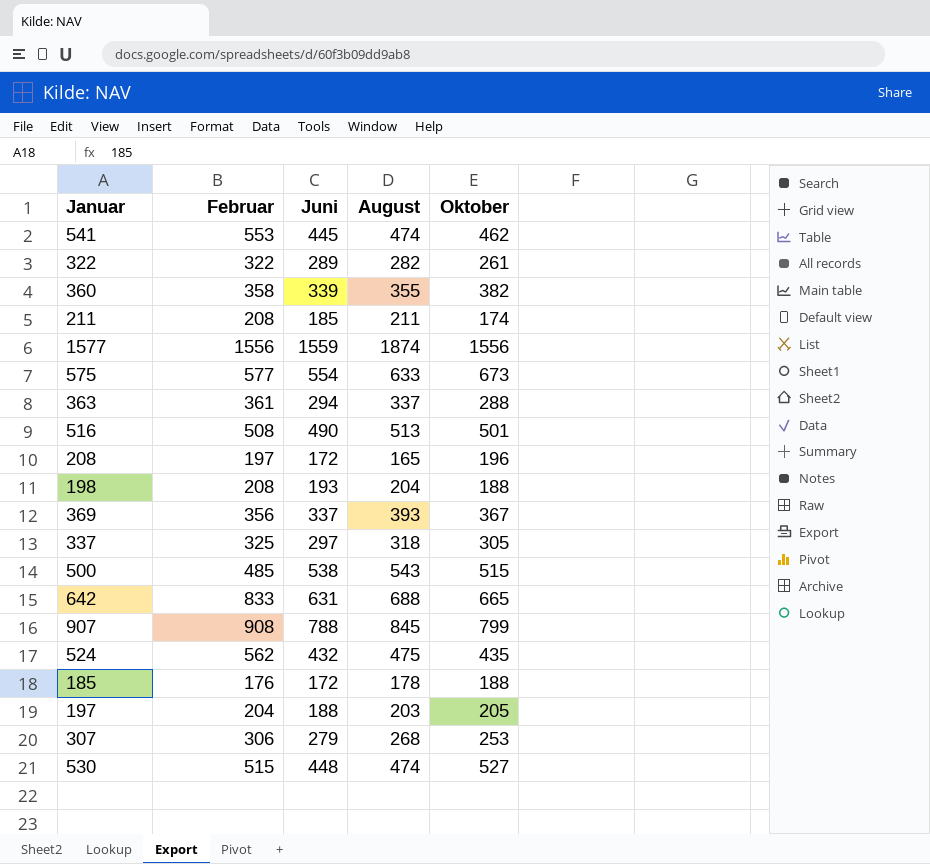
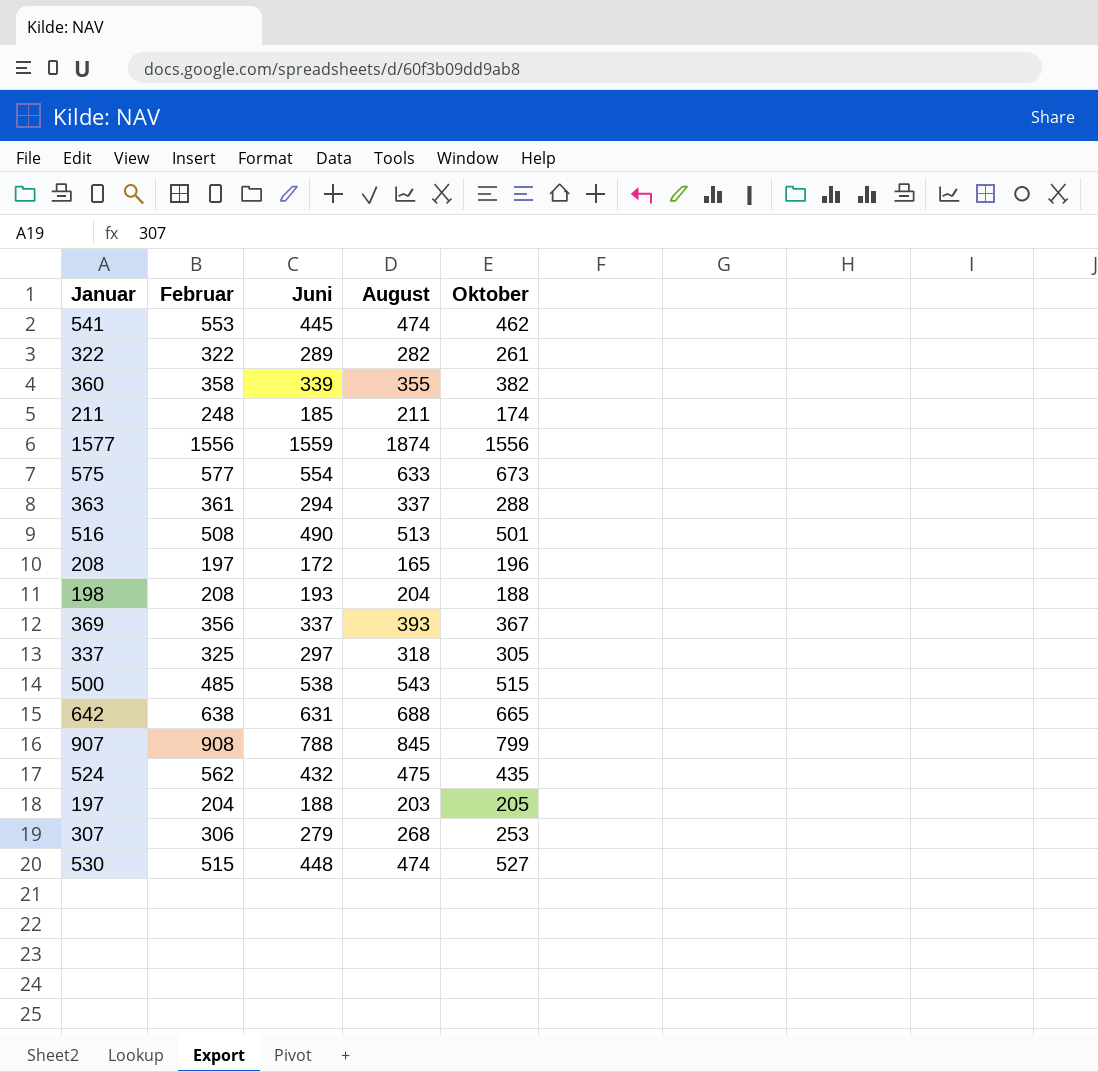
row 185: 176 | 172 | 178 | 188 -> none
211 | Februar: 208 -> 248
642 | Februar: 833 -> 638

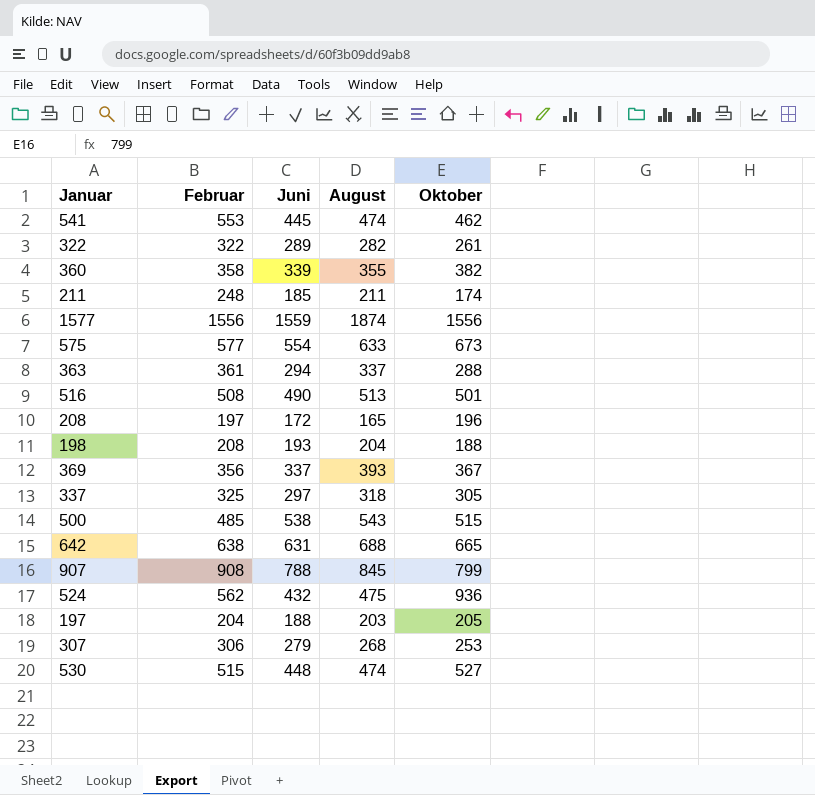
524 | Oktober: 435 -> 936

